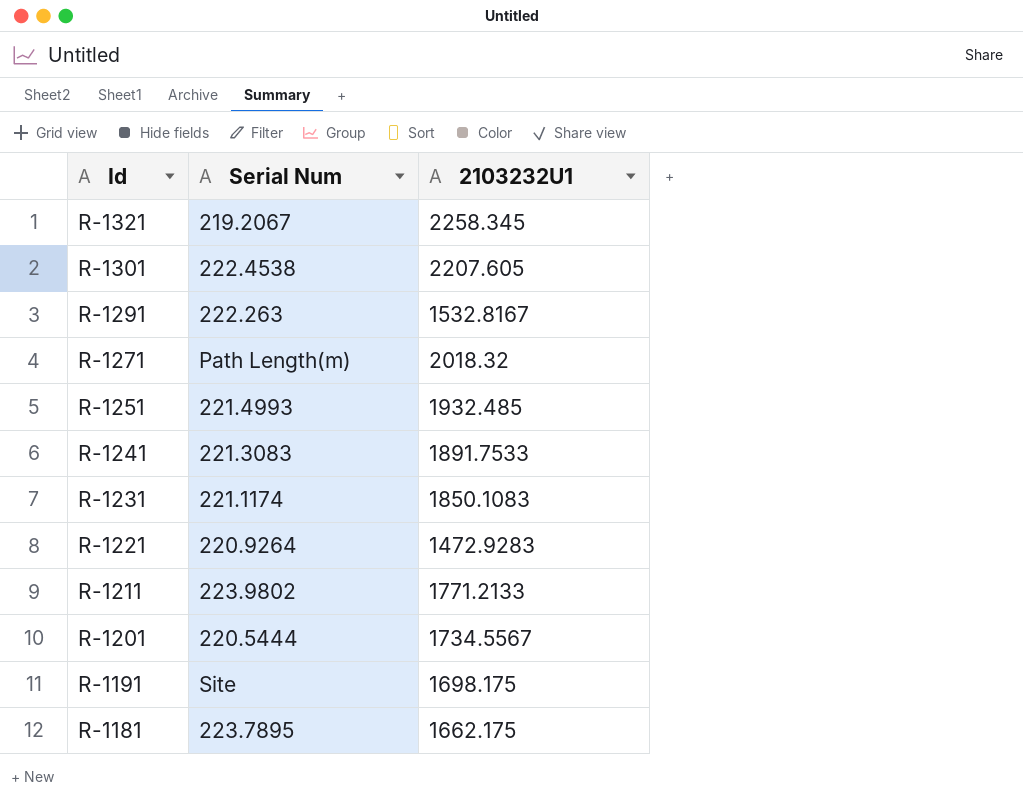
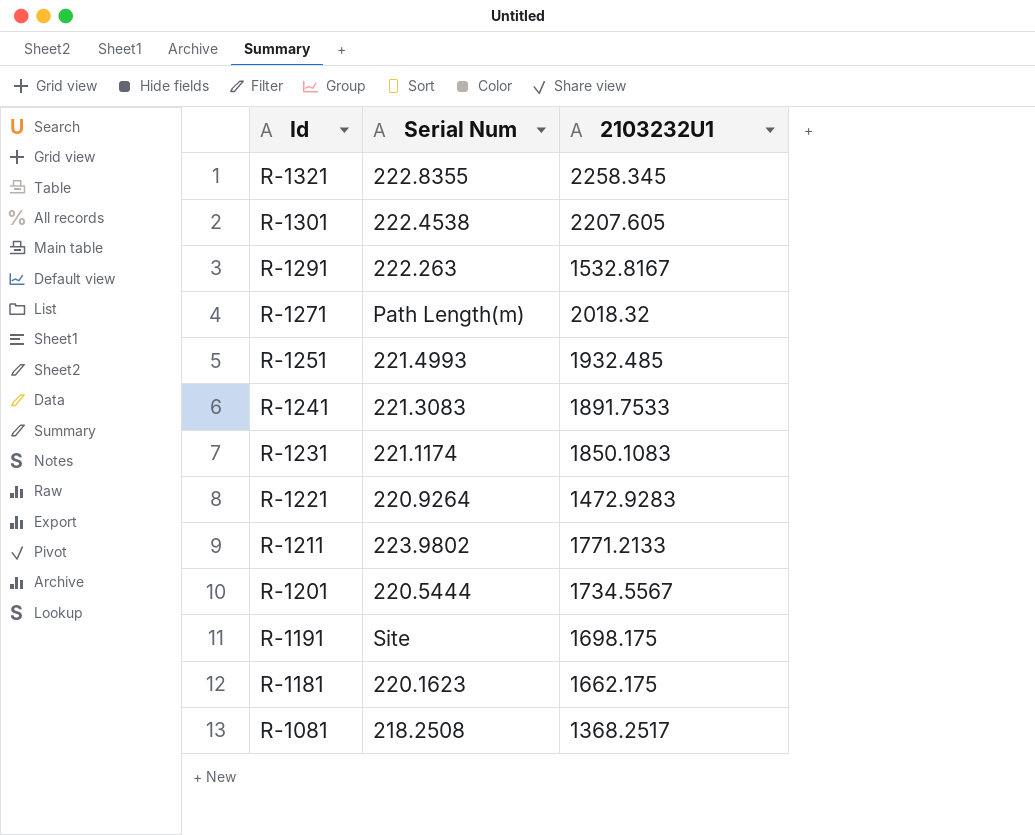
R-1321 | Serial Num: 219.2067 -> 222.8355
R-1181 | Serial Num: 223.7895 -> 220.1623
row R-1081: none -> 218.2508 | 1368.2517

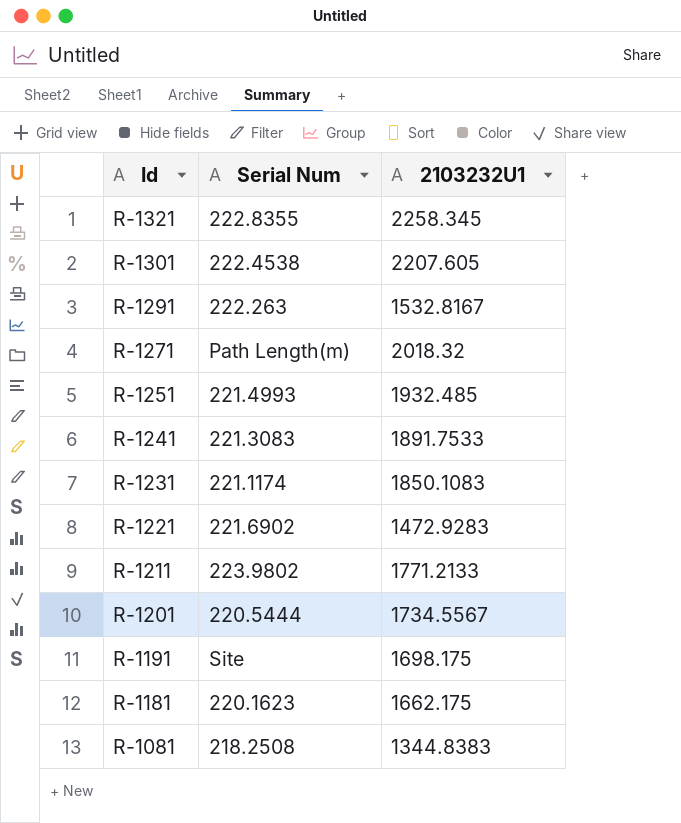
R-1221 | Serial Num: 220.9264 -> 221.6902
R-1081 | 2103232U1: 1368.2517 -> 1344.8383

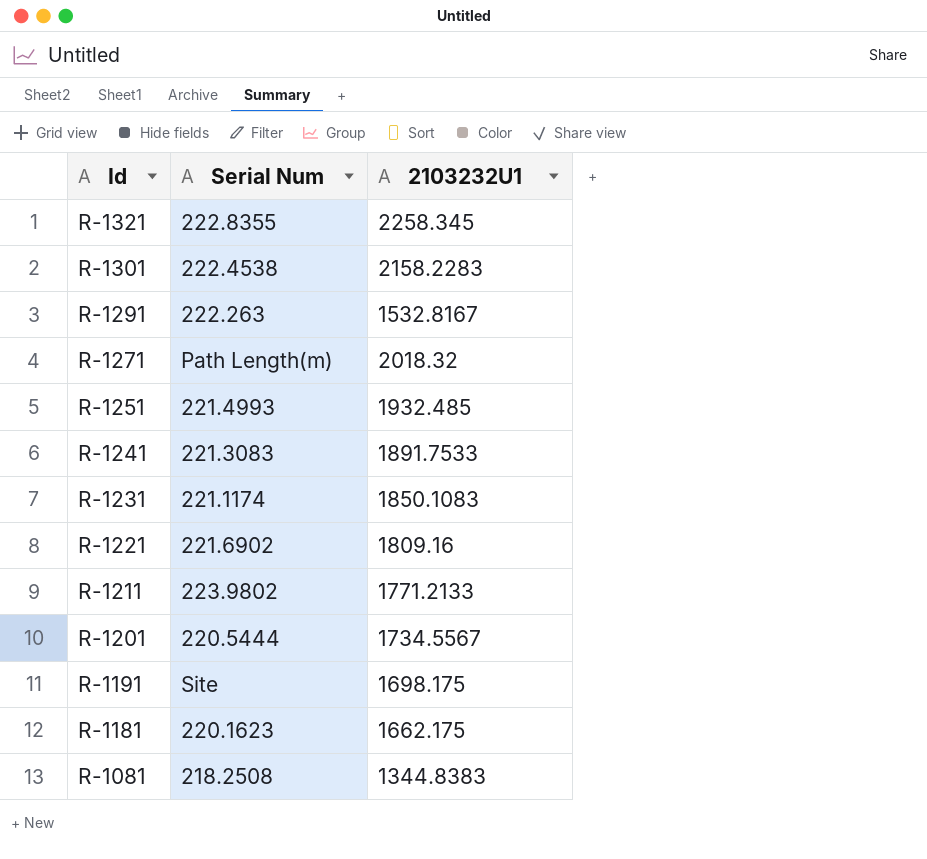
R-1301 | 2103232U1: 2207.605 -> 2158.2283
R-1221 | 2103232U1: 1472.9283 -> 1809.16

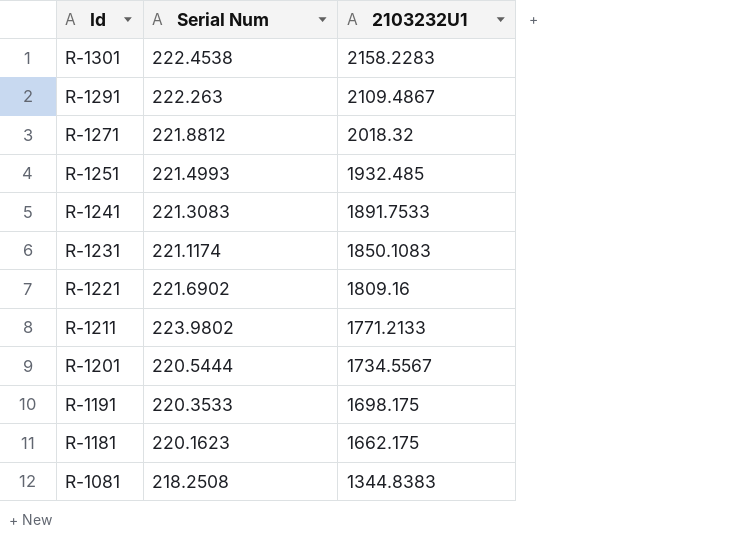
row R-1321: 222.8355 | 2258.345 -> none
R-1291 | 2103232U1: 1532.8167 -> 2109.4867
R-1271 | Serial Num: Path Length(m) -> 221.8812
R-1191 | Serial Num: Site -> 220.3533

